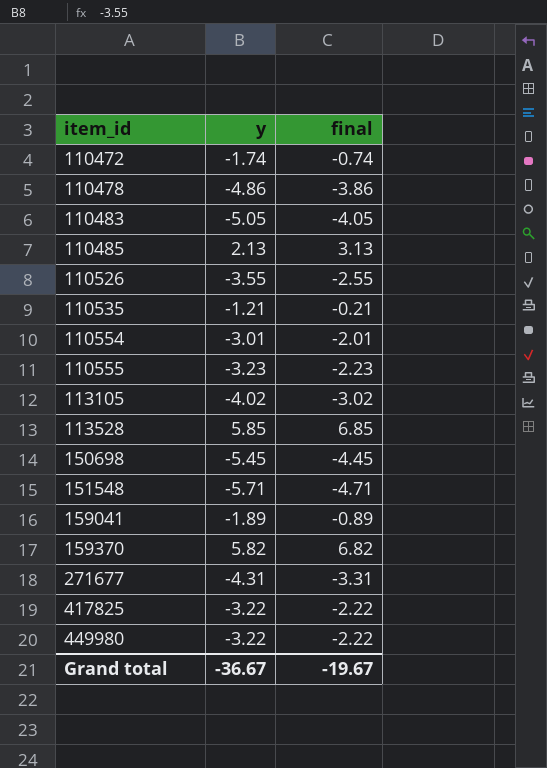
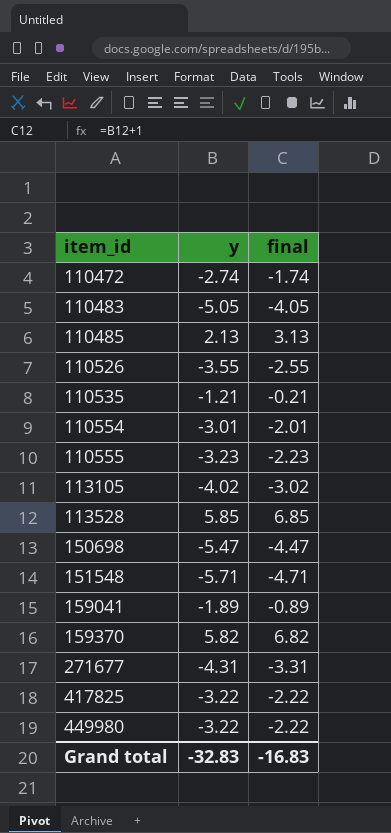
row 110478: -4.86 | -3.86 -> none
110472 | y: -1.74 -> -2.74
110472 | final: -0.74 -> -1.74
150698 | y: -5.45 -> -5.47
150698 | final: -4.45 -> -4.47
Grand total | y: -36.67 -> -32.83
Grand total | final: -19.67 -> -16.83

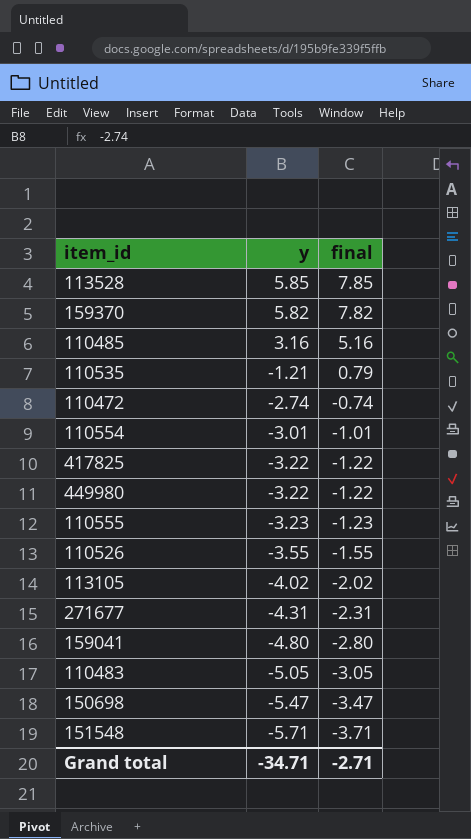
row order: item_id ascending -> y descending
column final | formula: [y] + 1 -> [y] + 2
110485 | y: 2.13 -> 3.16
159041 | y: -1.89 -> -4.80
Grand total | y: -32.83 -> -34.71
Grand total | final: -16.83 -> -2.71

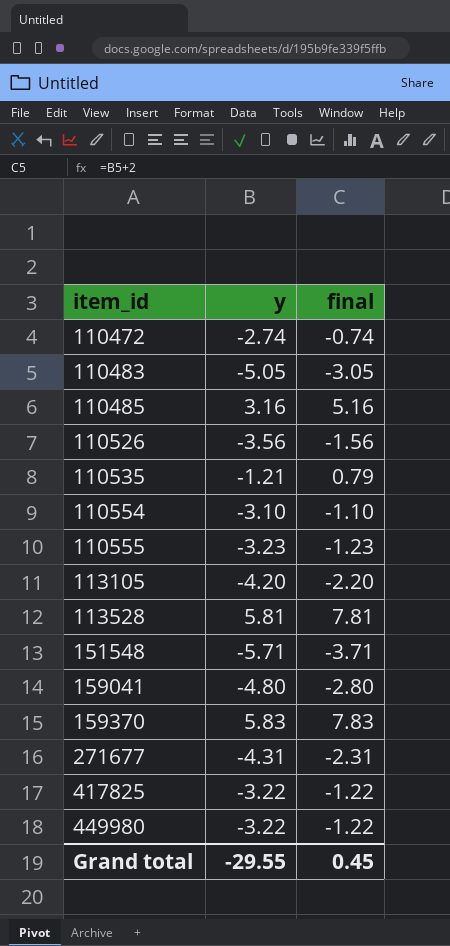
row order: y descending -> item_id ascending
row 150698: -5.47 | -3.47 -> none
110526 | y: -3.55 -> -3.56
110526 | final: -1.55 -> -1.56
110554 | y: -3.01 -> -3.10
110554 | final: -1.01 -> -1.10
113105 | y: -4.02 -> -4.20
113105 | final: -2.02 -> -2.20
113528 | y: 5.85 -> 5.81
113528 | final: 7.85 -> 7.81
159370 | y: 5.82 -> 5.83
159370 | final: 7.82 -> 7.83
Grand total | y: -34.71 -> -29.55
Grand total | final: -2.71 -> 0.45

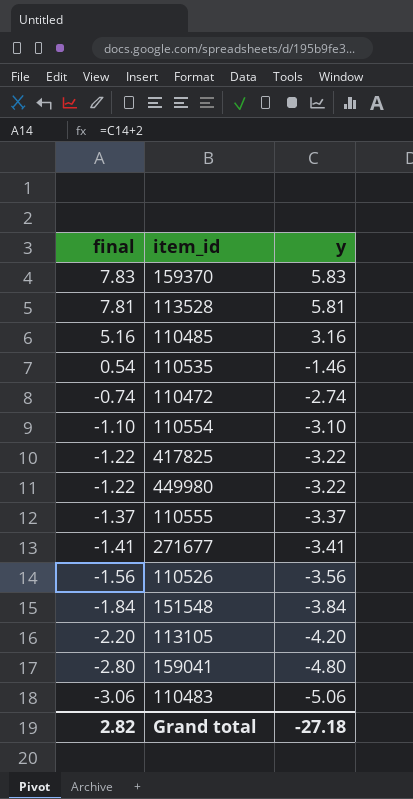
row order: item_id ascending -> final descending
column final | position: 3 -> 1
110535 | final: 0.79 -> 0.54
110535 | y: -1.21 -> -1.46
110555 | final: -1.23 -> -1.37
110555 | y: -3.23 -> -3.37
271677 | final: -2.31 -> -1.41
271677 | y: -4.31 -> -3.41
151548 | final: -3.71 -> -1.84
151548 | y: -5.71 -> -3.84
110483 | final: -3.05 -> -3.06
110483 | y: -5.05 -> -5.06
Grand total | final: 0.45 -> 2.82
Grand total | y: -29.55 -> -27.18

